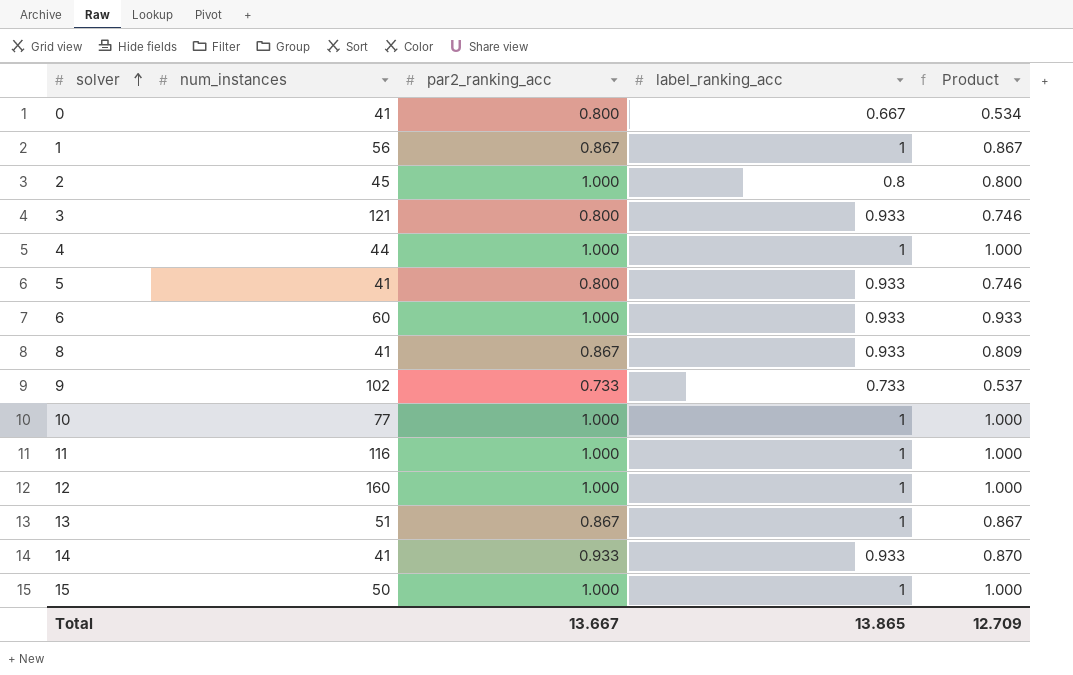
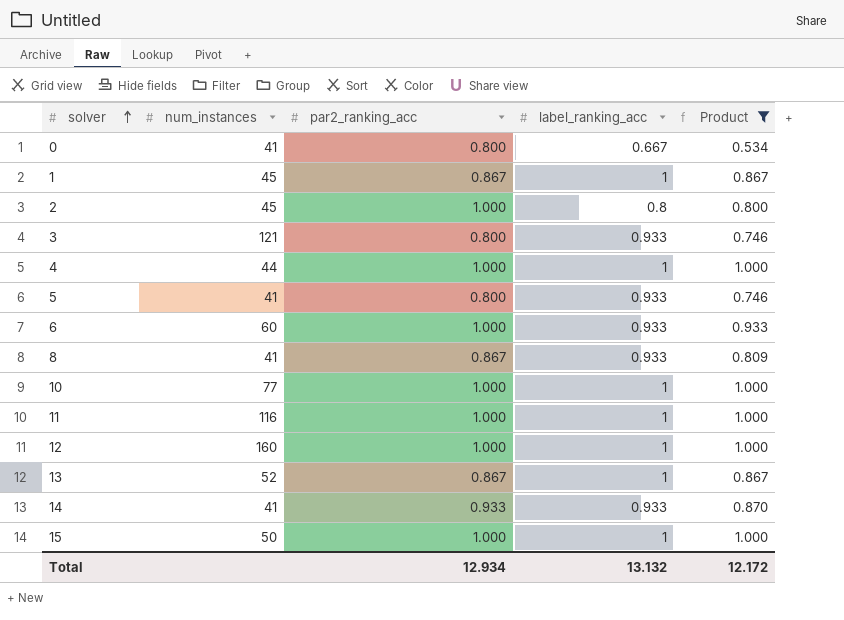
filter: none -> Product != 0.537
1 | num_instances: 56 -> 45
13 | num_instances: 51 -> 52
Total | par2_ranking_acc: 13.667 -> 12.934
Total | label_ranking_acc: 13.865 -> 13.132
Total | Product: 12.709 -> 12.172

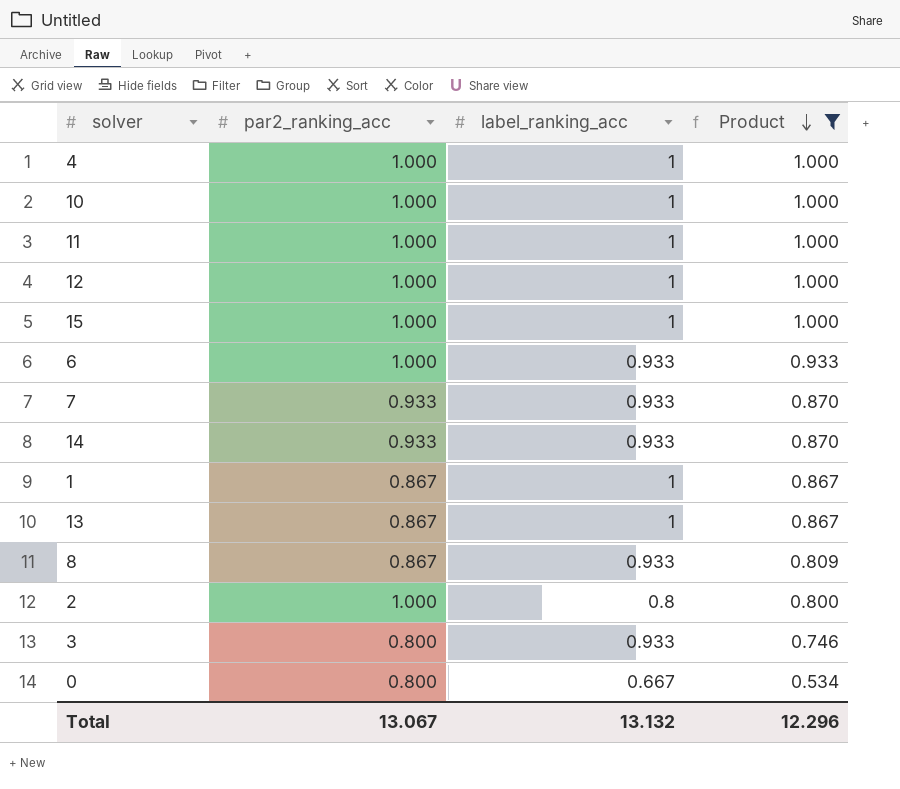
row order: solver ascending -> Product descending
column num_instances | position: 2 -> none
row 5: 41 | 0.800 | 0.933 | 0.746 -> none
row 7: none -> 0.933 | 0.933 | 0.870
Total | par2_ranking_acc: 12.934 -> 13.067
Total | Product: 12.172 -> 12.296

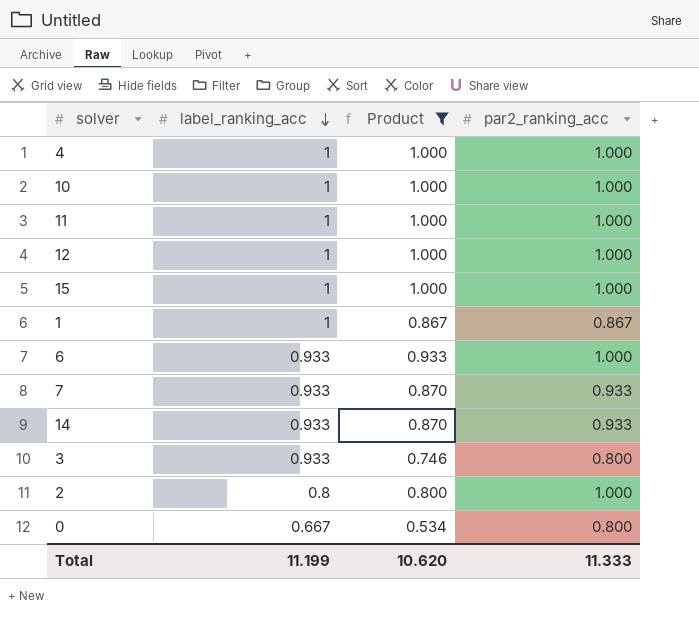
row order: Product descending -> label_ranking_acc descending
column par2_ranking_acc | position: 2 -> 4
row 13: 0.867 | 1 | 0.867 -> none
row 8: 0.867 | 0.933 | 0.809 -> none
Total | label_ranking_acc: 13.132 -> 11.199
Total | Product: 12.296 -> 10.620
Total | par2_ranking_acc: 13.067 -> 11.333

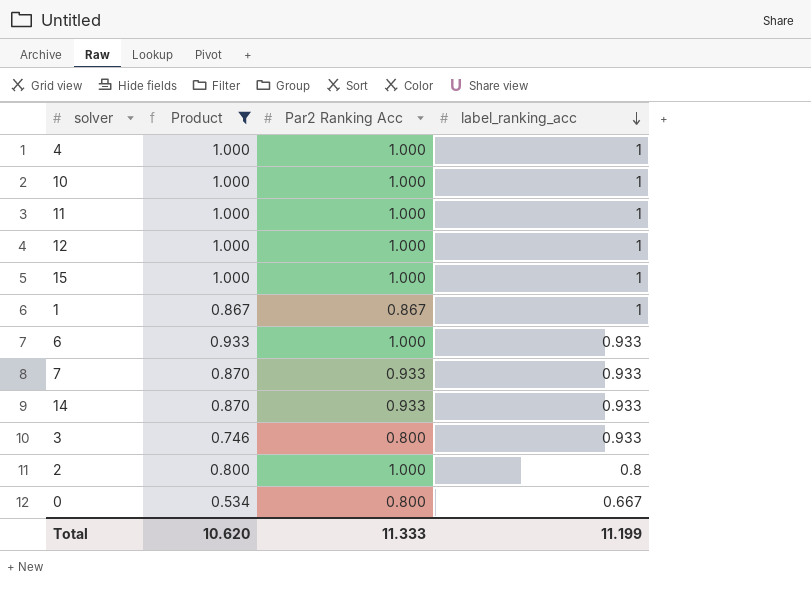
column name: par2_ranking_acc -> Par2 Ranking Acc
column label_ranking_acc | position: 2 -> 4

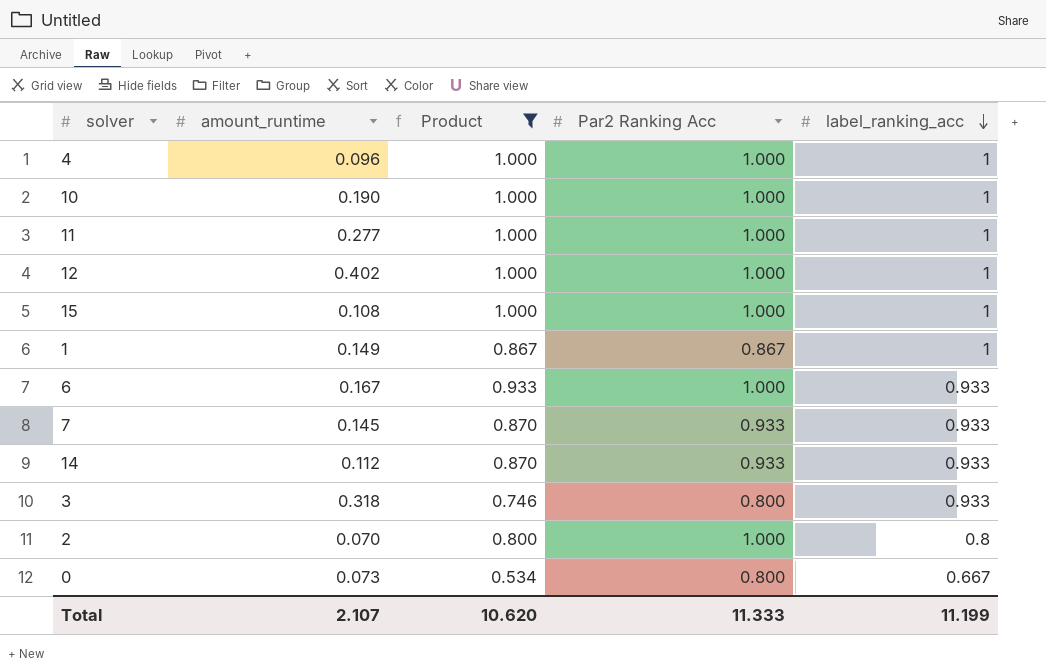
column amount_runtime | position: none -> 2

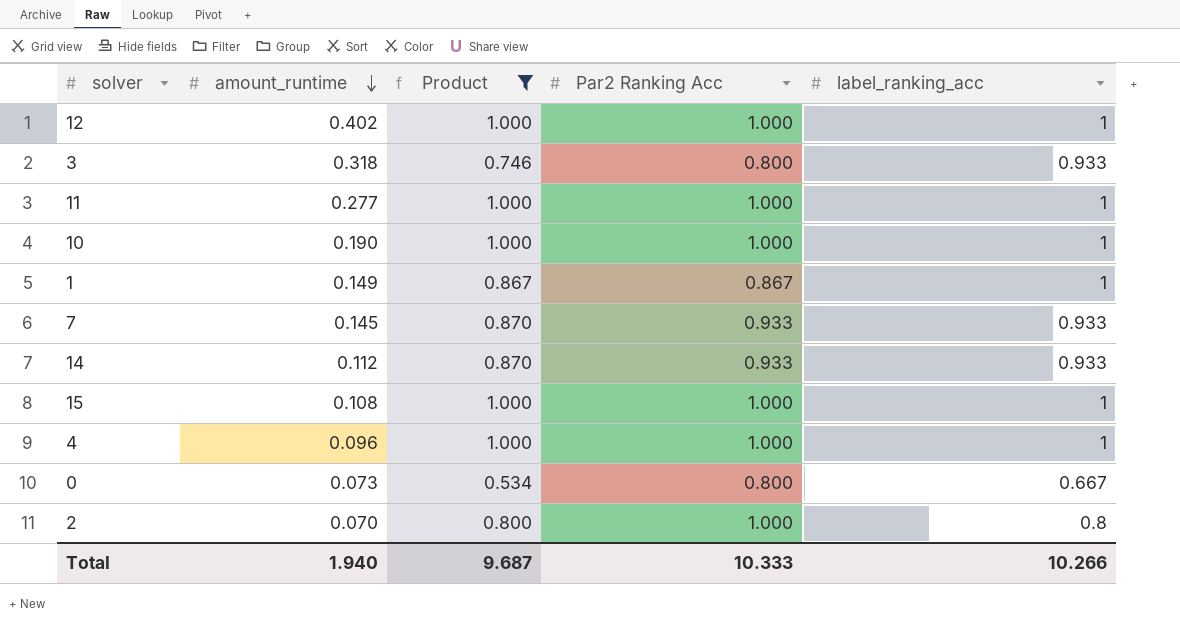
row order: label_ranking_acc descending -> amount_runtime descending
row 6: 0.167 | 0.933 | 1.000 | 0.933 -> none
Total | amount_runtime: 2.107 -> 1.940
Total | Product: 10.620 -> 9.687
Total | Par2 Ranking Acc: 11.333 -> 10.333
Total | label_ranking_acc: 11.199 -> 10.266

